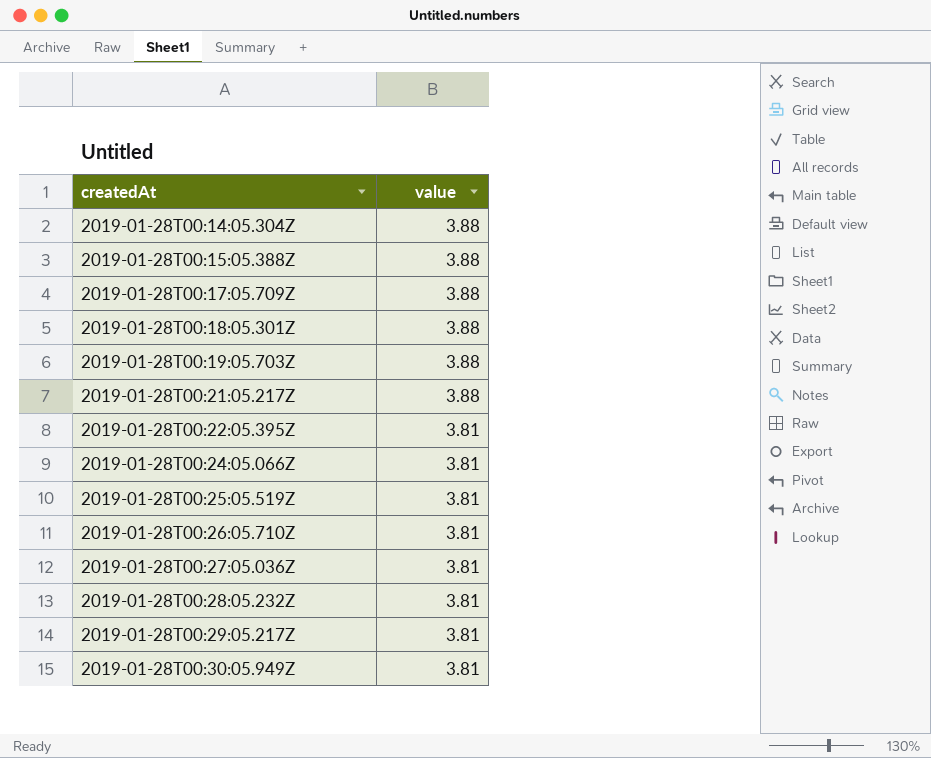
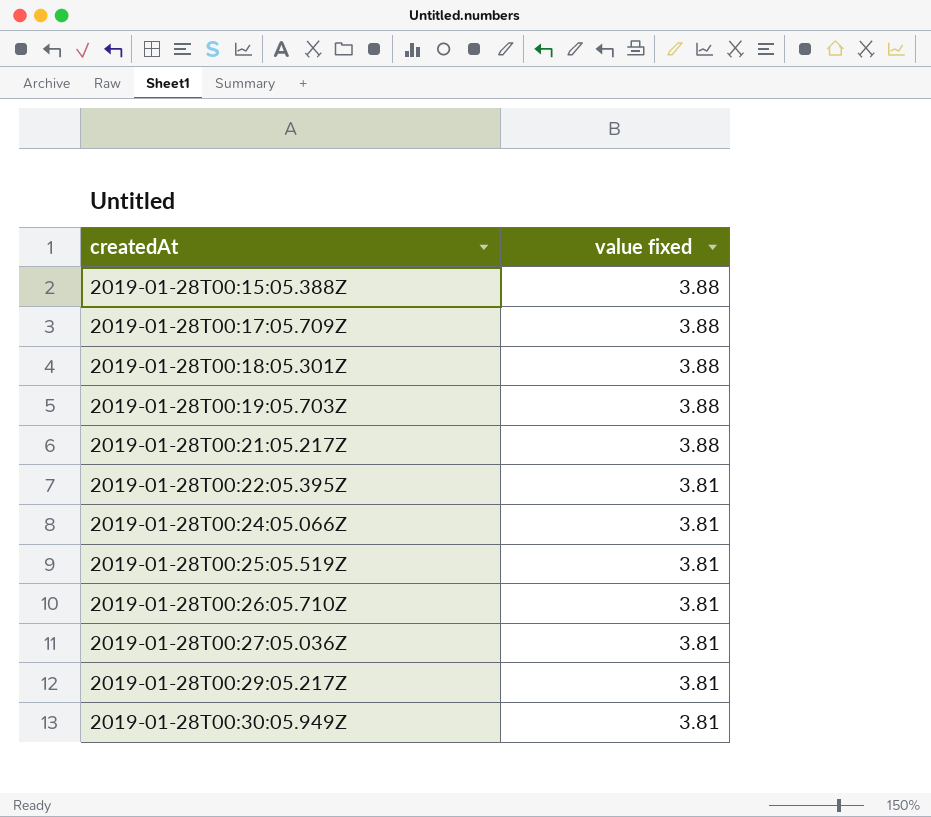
column name: value -> value fixed
row 2019-01-28T00:14:05.304Z: 3.88 -> none
row 2019-01-28T00:28:05.232Z: 3.81 -> none

